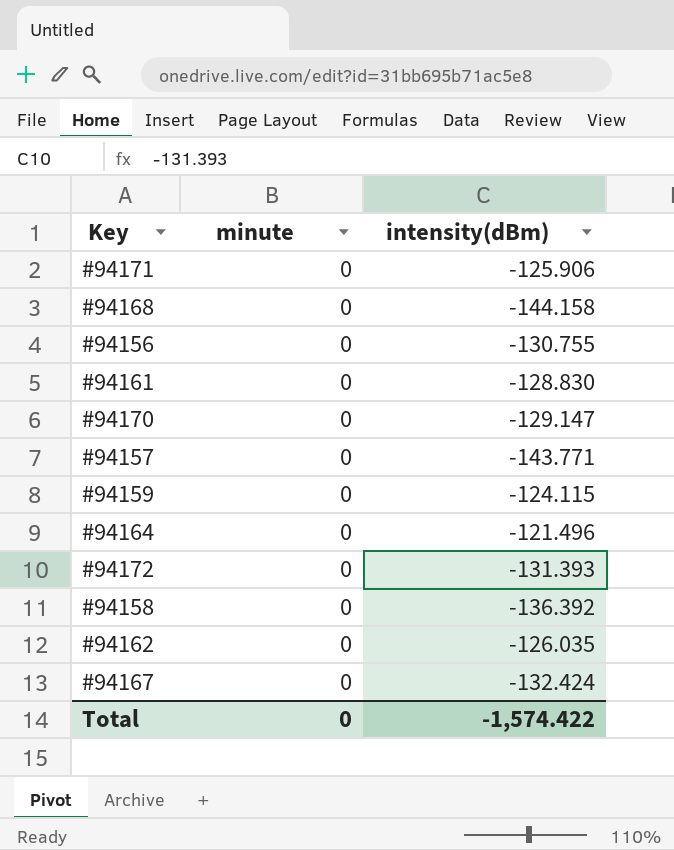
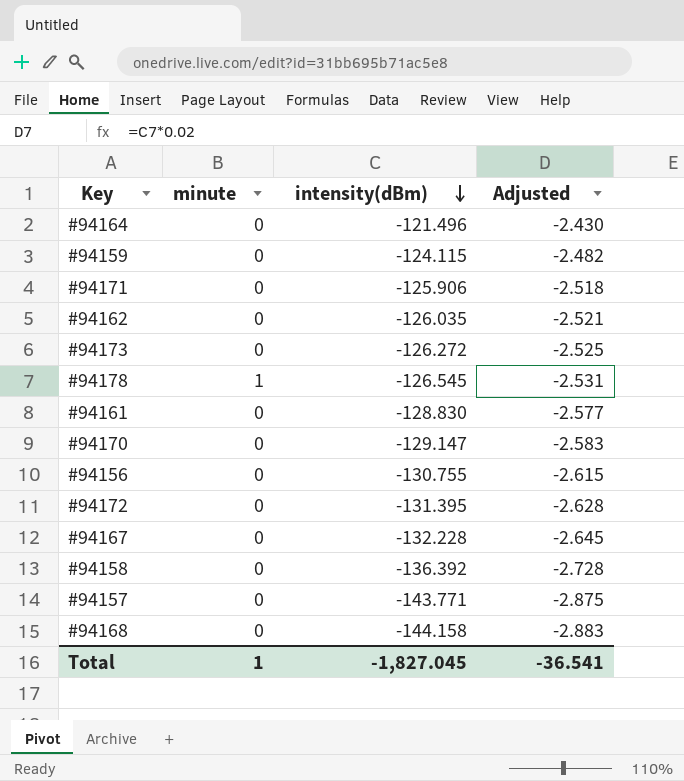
row order: none -> intensity(dBm) descending
column Adjusted | formula: none -> [intensity(dBm)] * 0.02
row #94173: none -> 0 | -126.272 | -2.525
row #94178: none -> 1 | -126.545 | -2.531
#94172 | intensity(dBm): -131.393 -> -131.395
#94167 | intensity(dBm): -132.424 -> -132.228
Total | minute: 0 -> 1
Total | intensity(dBm): -1,574.422 -> -1,827.045

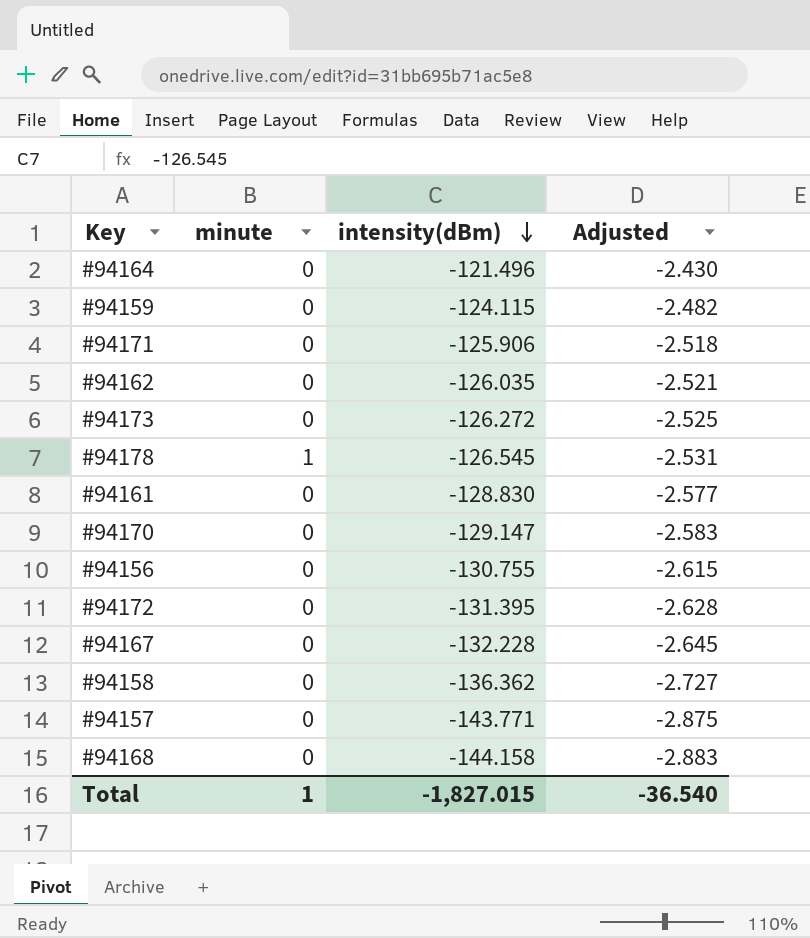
#94158 | intensity(dBm): -136.392 -> -136.362
#94158 | Adjusted: -2.728 -> -2.727
Total | intensity(dBm): -1,827.045 -> -1,827.015
Total | Adjusted: -36.541 -> -36.540

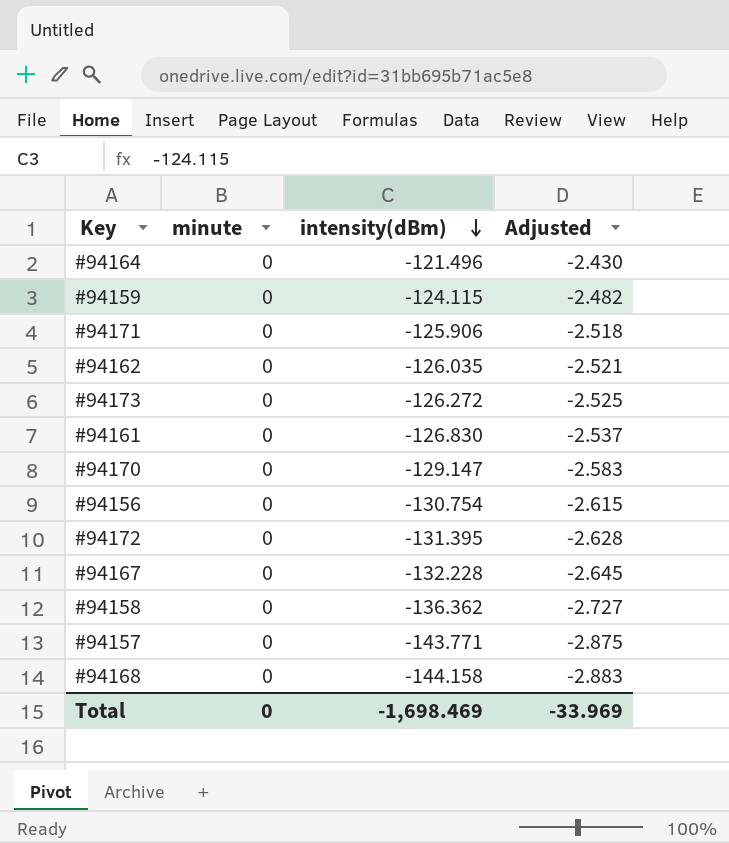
row #94178: 1 | -126.545 | -2.531 -> none
#94161 | intensity(dBm): -128.830 -> -126.830
#94161 | Adjusted: -2.577 -> -2.537
#94156 | intensity(dBm): -130.755 -> -130.754
Total | minute: 1 -> 0
Total | intensity(dBm): -1,827.015 -> -1,698.469
Total | Adjusted: -36.540 -> -33.969

